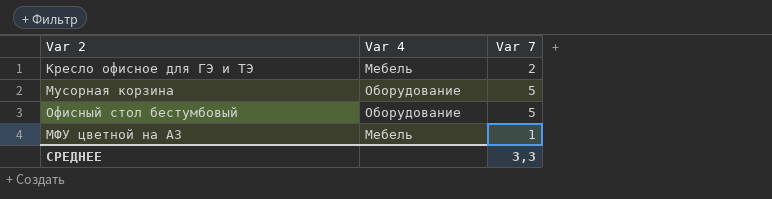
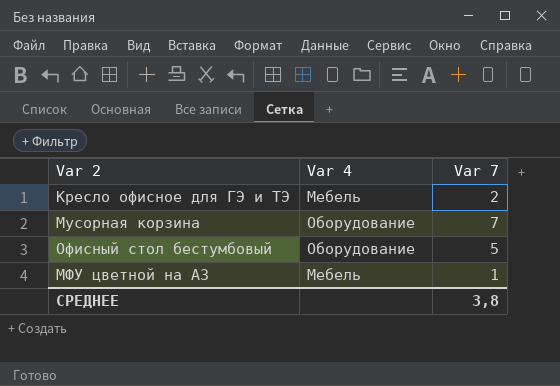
Мусорная корзина | Var 7: 5 -> 7
СРЕДНЕЕ | Var 7: 3,3 -> 3,8

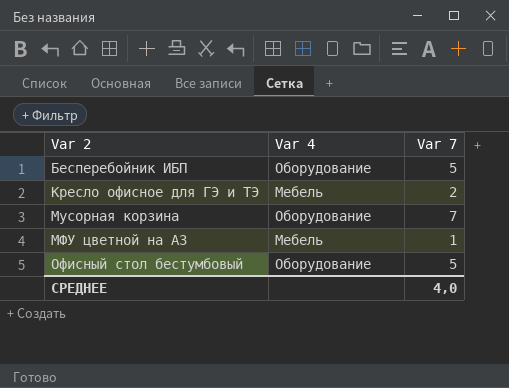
row order: none -> Var 2 ascending
row Бесперебойник ИБП: none -> Оборудование | 5
СРЕДНЕЕ | Var 7: 3,8 -> 4,0

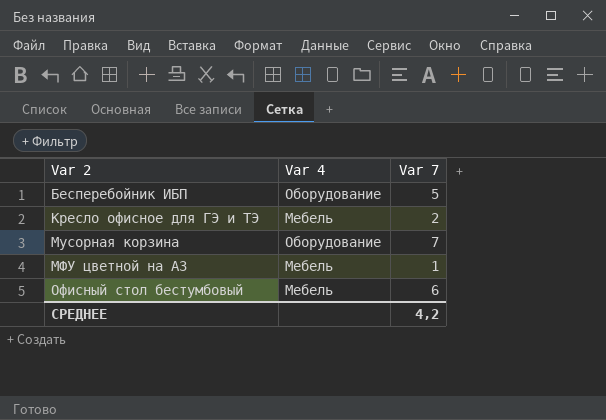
Офисный стол бестумбовый | Var 4: Оборудование -> Мебель
Офисный стол бестумбовый | Var 7: 5 -> 6
СРЕДНЕЕ | Var 7: 4,0 -> 4,2

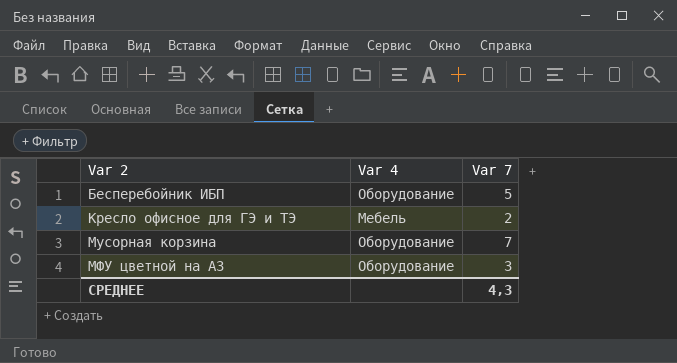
row Офисный стол бестумбовый: Мебель | 6 -> none
МФУ цветной на А3 | Var 4: Мебель -> Оборудование
МФУ цветной на А3 | Var 7: 1 -> 3
СРЕДНЕЕ | Var 7: 4,2 -> 4,3

